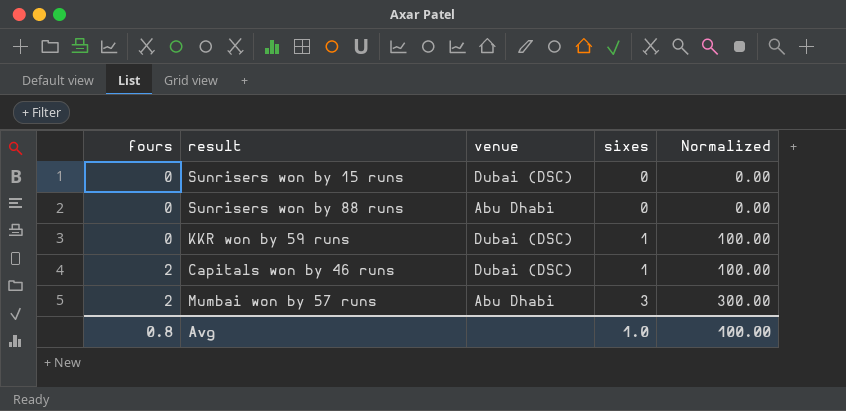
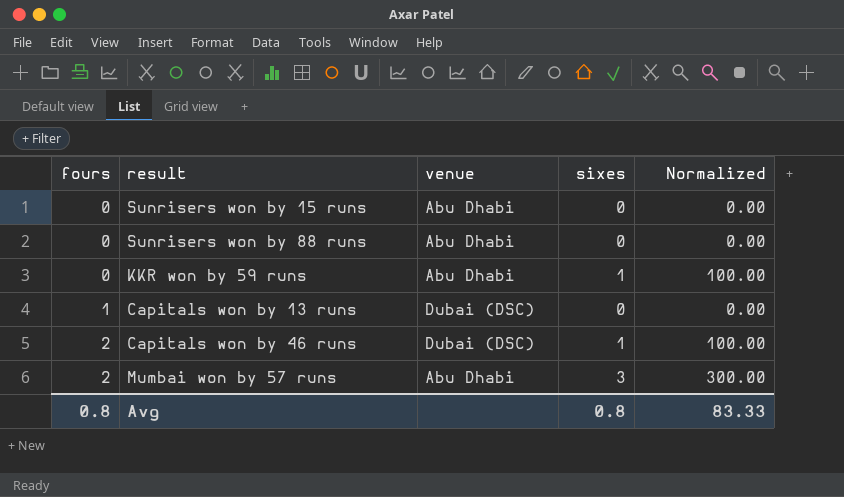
Sunrisers won by 15 runs | venue: Dubai (DSC) -> Abu Dhabi
KKR won by 59 runs | venue: Dubai (DSC) -> Abu Dhabi
row Capitals won by 13 runs: none -> 1 | Dubai (DSC) | 0 | 0.00
Avg | sixes: 1.0 -> 0.8
Avg | Normalized: 100.00 -> 83.33

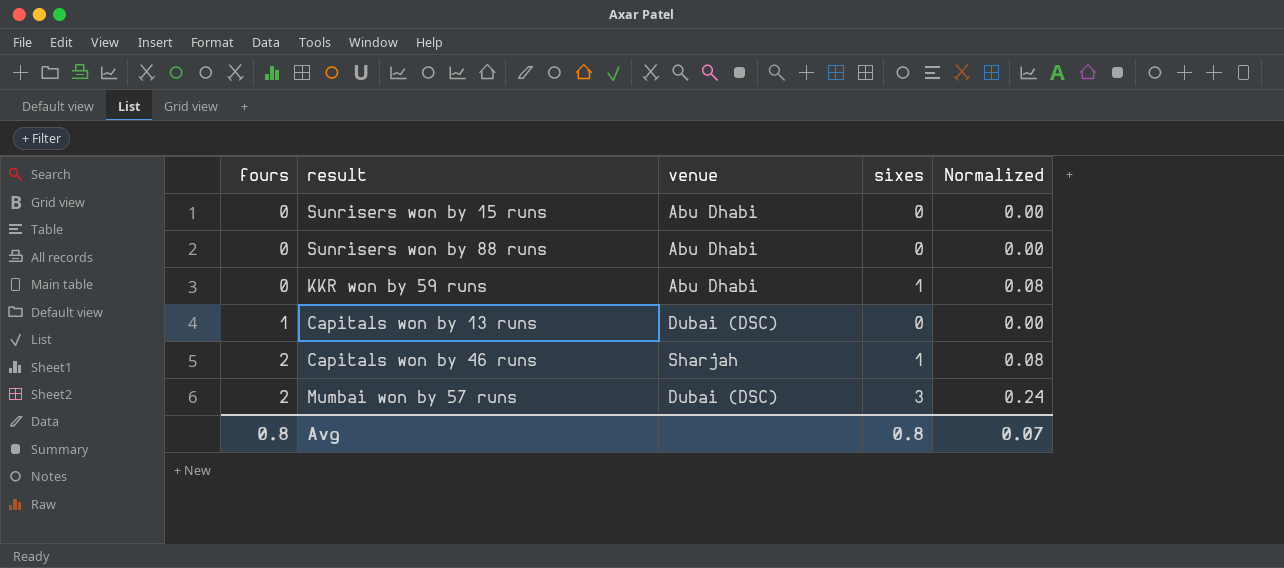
column Normalized | formula: [sixes] * 100 -> [sixes] * 0.08
Capitals won by 46 runs | venue: Dubai (DSC) -> Sharjah
Mumbai won by 57 runs | venue: Abu Dhabi -> Dubai (DSC)
Avg | Normalized: 83.33 -> 0.07

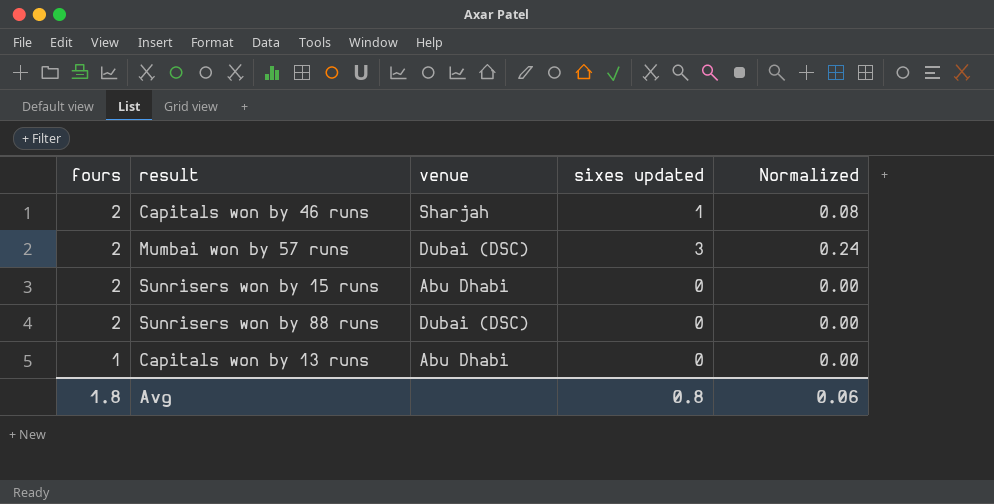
row order: fours ascending -> fours descending
column name: sixes -> sixes updated
row KKR won by 59 runs: 0 | Abu Dhabi | 1 | 0.08 -> none
Sunrisers won by 15 runs | fours: 0 -> 2
Sunrisers won by 88 runs | fours: 0 -> 2
Sunrisers won by 88 runs | venue: Abu Dhabi -> Dubai (DSC)
Capitals won by 13 runs | venue: Dubai (DSC) -> Abu Dhabi
Avg | fours: 0.8 -> 1.8
Avg | Normalized: 0.07 -> 0.06

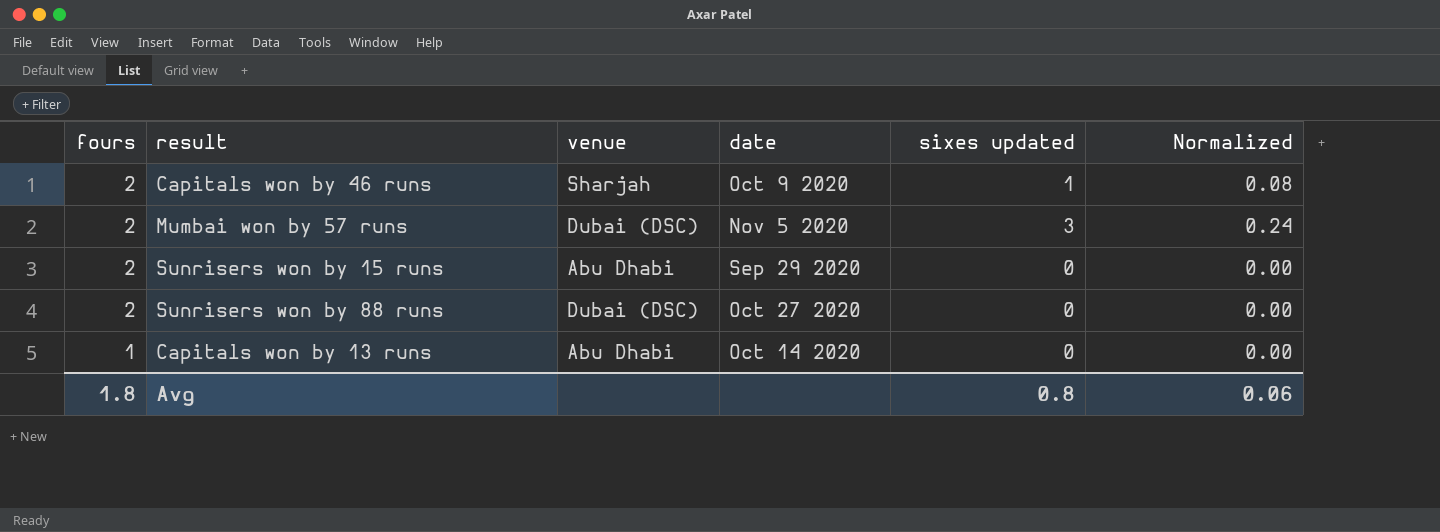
column date | position: none -> 4

